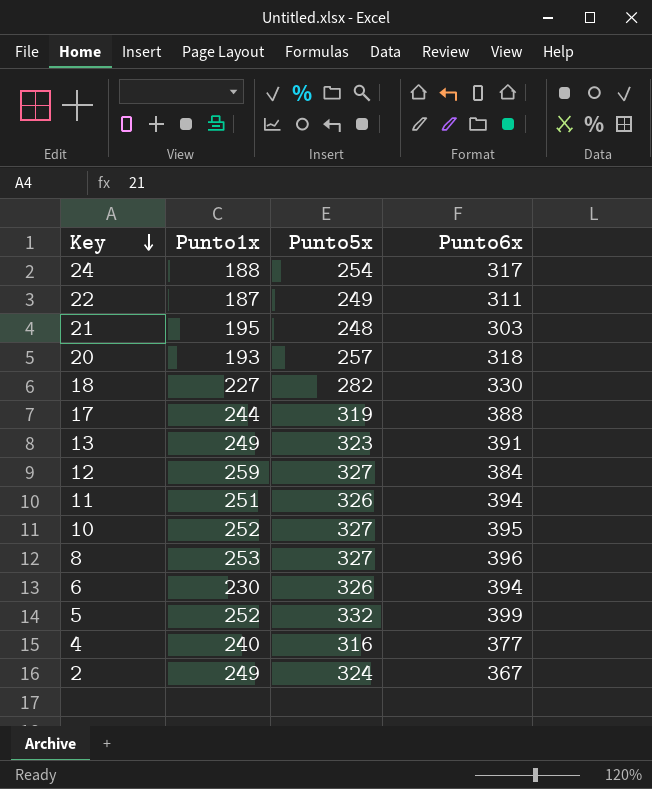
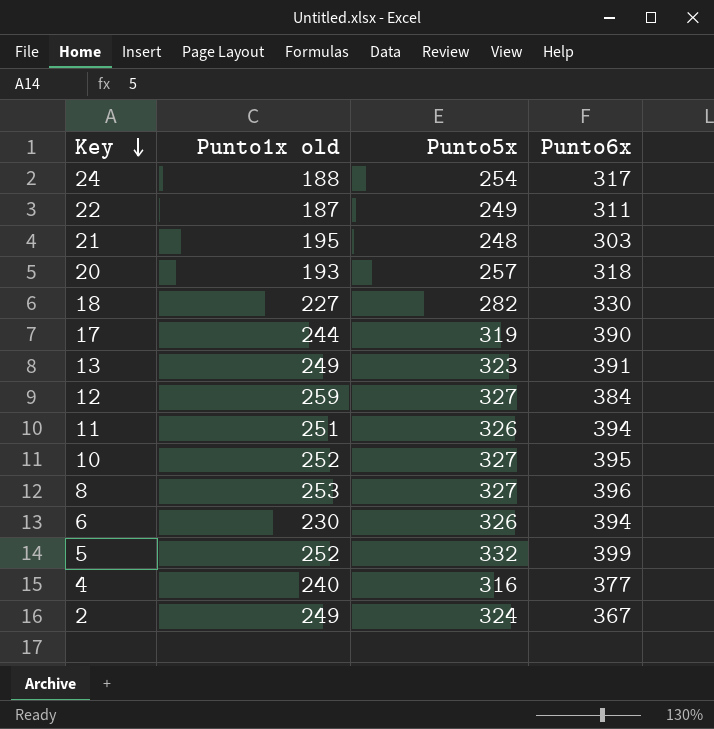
column name: Punto1x -> Punto1x old
17 | Punto6x: 388 -> 390

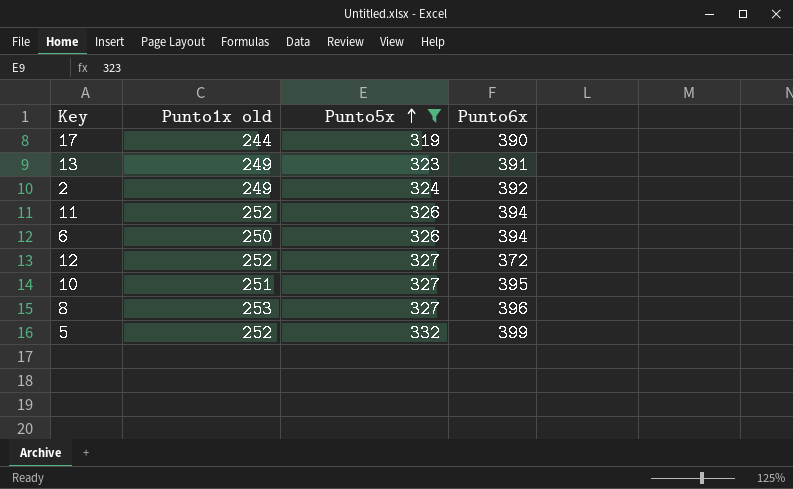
filter: none -> Punto5x >= 319
row order: Key descending -> Punto5x ascending
2 | Punto6x: 367 -> 392
11 | Punto1x old: 251 -> 252
6 | Punto1x old: 230 -> 250
12 | Punto1x old: 259 -> 252
12 | Punto6x: 384 -> 372
10 | Punto1x old: 252 -> 251

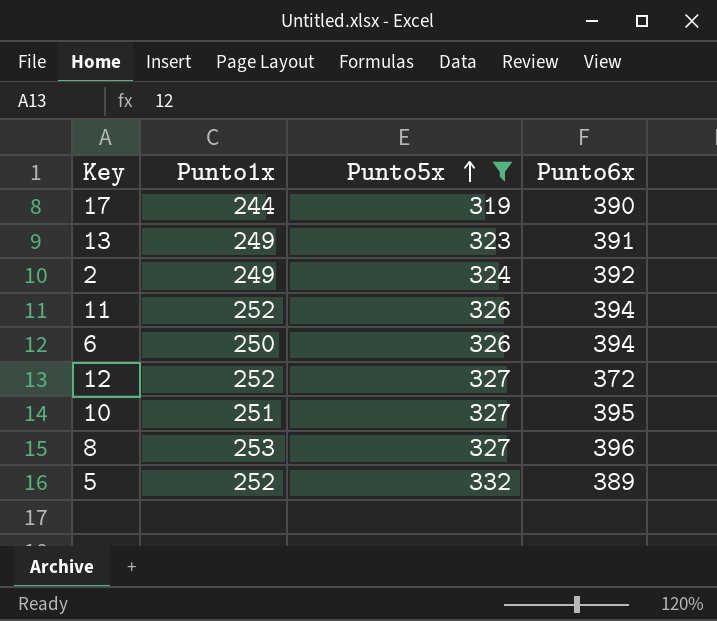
column name: Punto1x old -> Punto1x
5 | Punto6x: 399 -> 389

